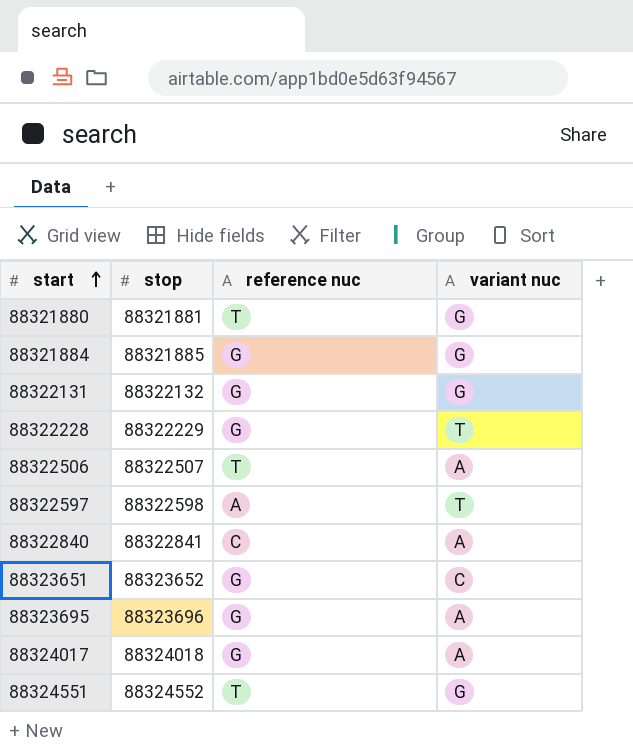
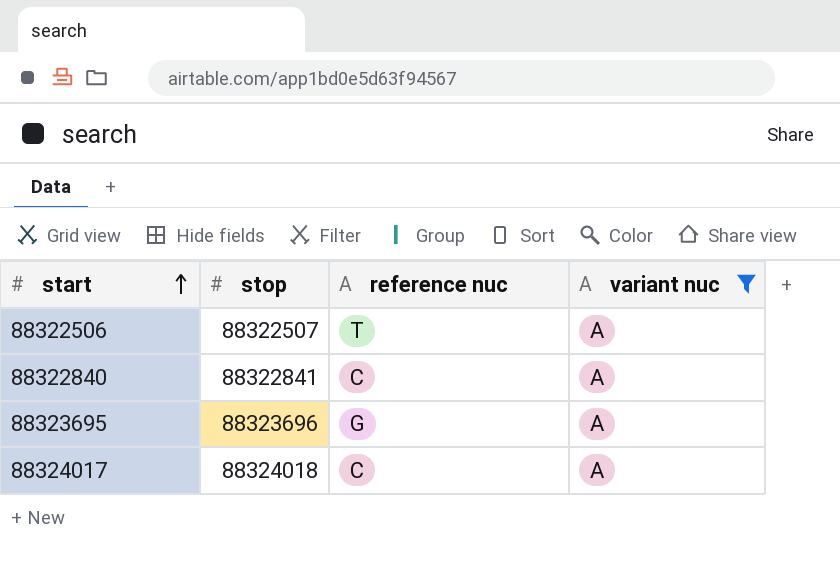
filter: none -> variant nuc = A
88324017 | reference nuc: G -> C

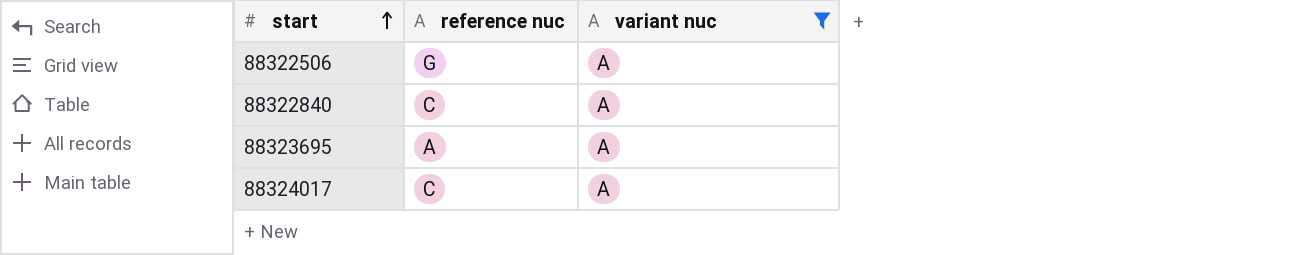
column stop | position: 2 -> none
88322506 | reference nuc: T -> G
88323695 | reference nuc: G -> A

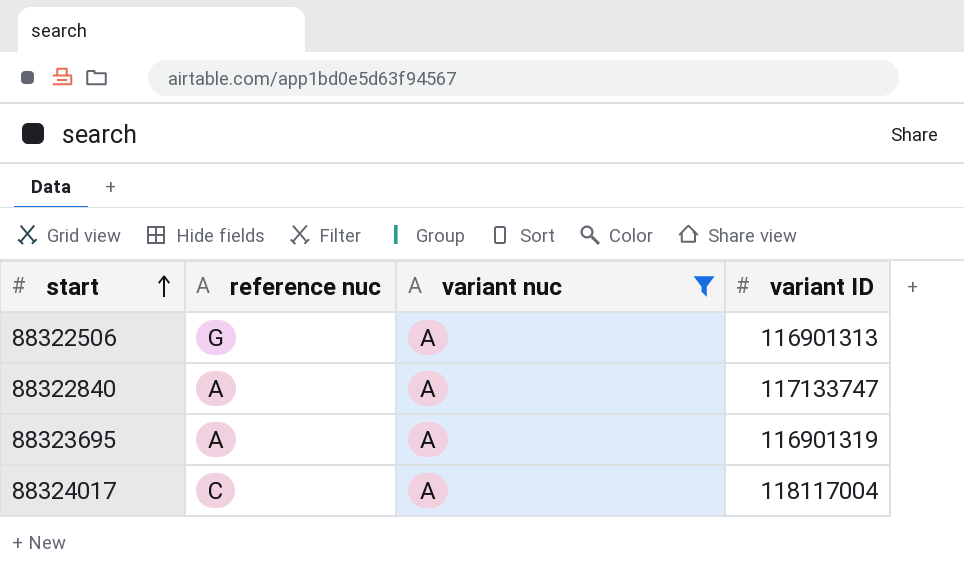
column variant ID | position: none -> 4
88322840 | reference nuc: C -> A

